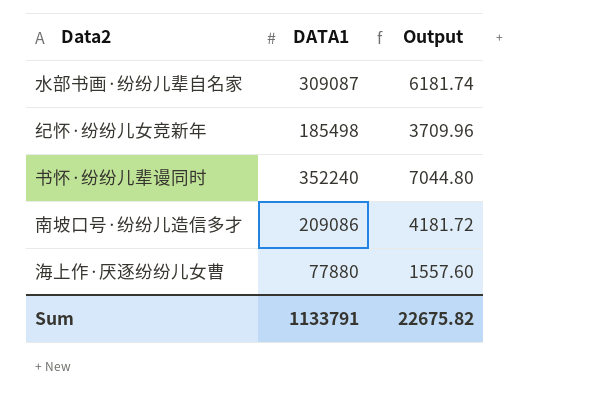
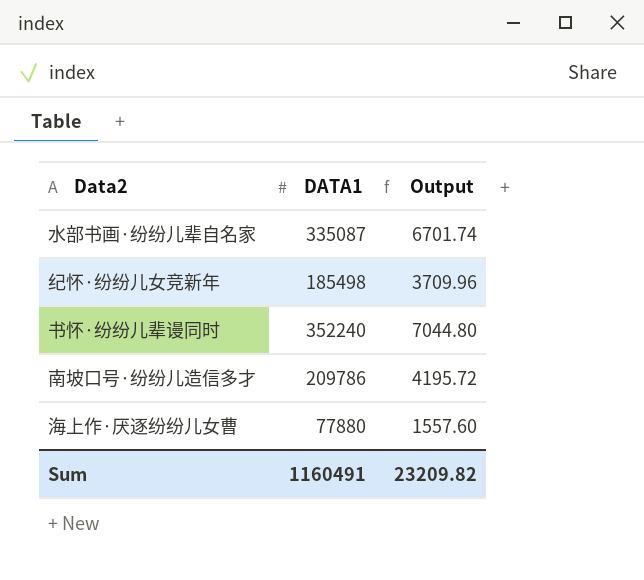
水部书画·纷纷儿辈自名家 | DATA1: 309087 -> 335087
水部书画·纷纷儿辈自名家 | Output: 6181.74 -> 6701.74
南坡口号·纷纷儿造信多才 | DATA1: 209086 -> 209786
南坡口号·纷纷儿造信多才 | Output: 4181.72 -> 4195.72
Sum | DATA1: 1133791 -> 1160491
Sum | Output: 22675.82 -> 23209.82

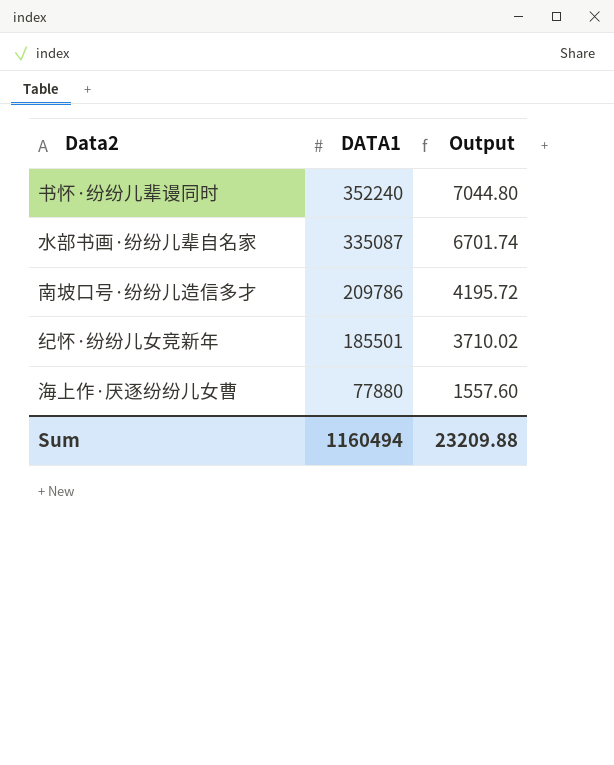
row order: none -> DATA1 descending
纪怀·纷纷儿女竞新年 | DATA1: 185498 -> 185501
纪怀·纷纷儿女竞新年 | Output: 3709.96 -> 3710.02
Sum | DATA1: 1160491 -> 1160494
Sum | Output: 23209.82 -> 23209.88

